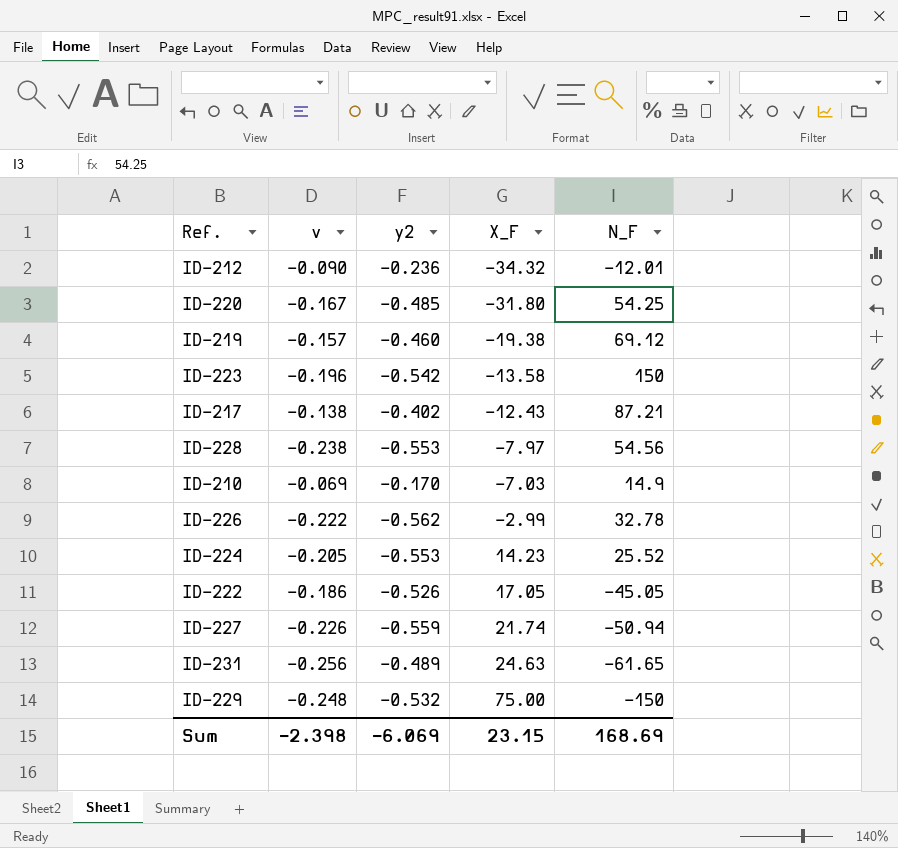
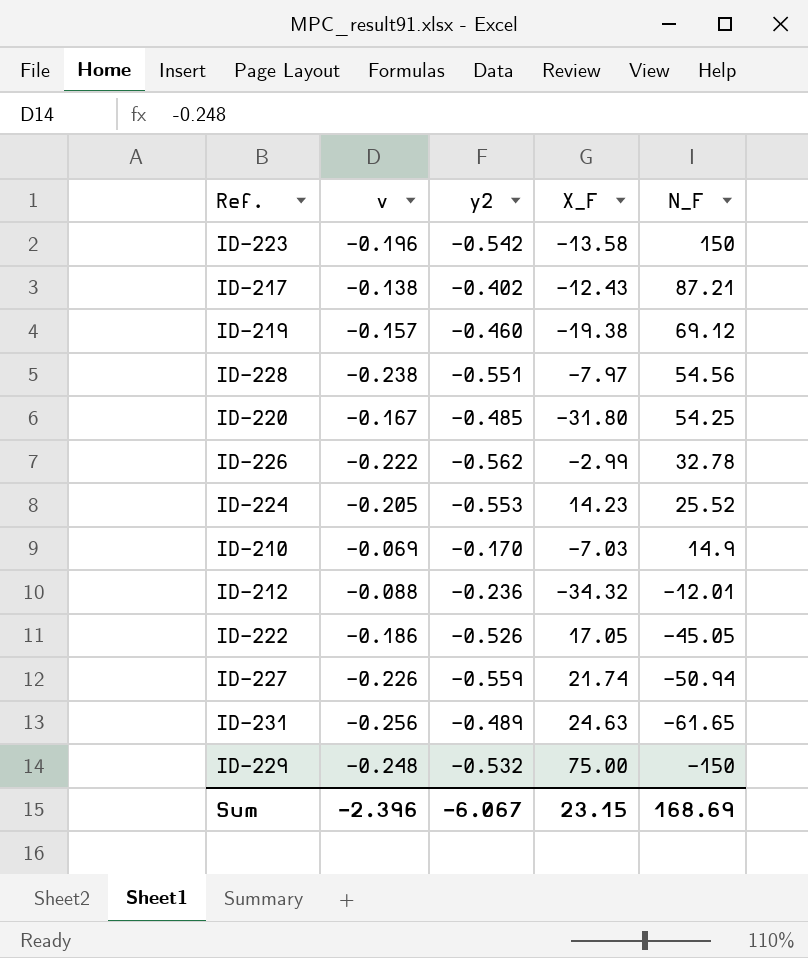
row order: X_F ascending -> N_F descending
ID-228 | y2: -0.553 -> -0.551
ID-212 | v: -0.090 -> -0.088
Sum | v: -2.398 -> -2.396
Sum | y2: -6.069 -> -6.067

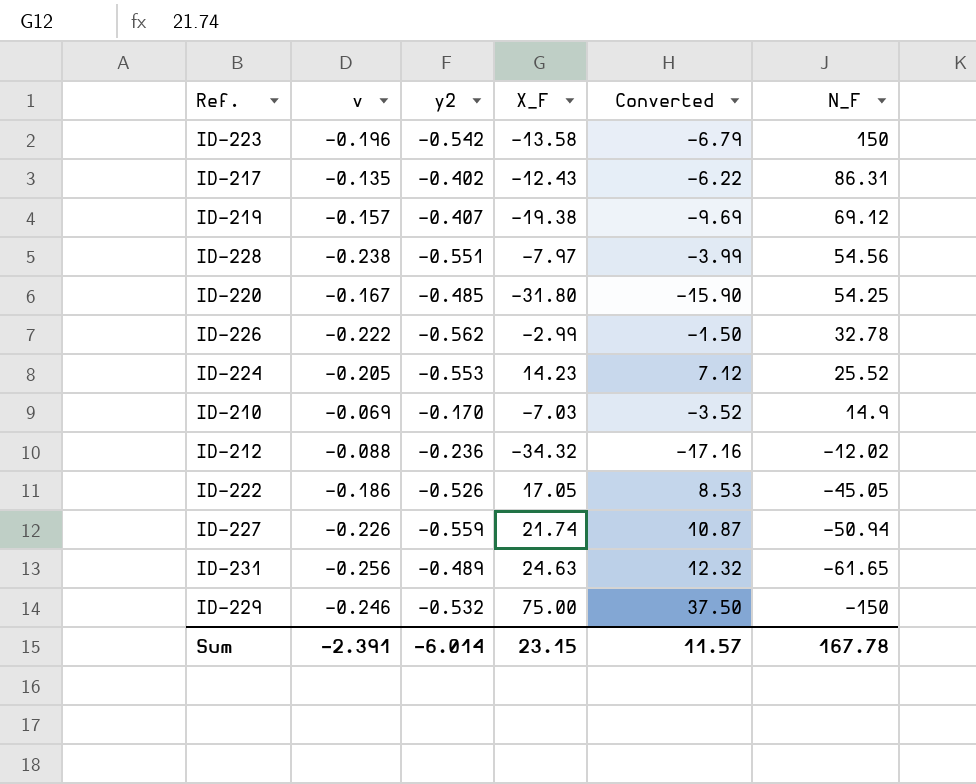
column Converted | formula: none -> [X_F] * 0.5
ID-217 | v: -0.138 -> -0.135
ID-217 | N_F: 87.21 -> 86.31
ID-219 | y2: -0.460 -> -0.407
ID-212 | N_F: -12.01 -> -12.02
ID-229 | v: -0.248 -> -0.246
Sum | v: -2.396 -> -2.391
Sum | y2: -6.067 -> -6.014
Sum | N_F: 168.69 -> 167.78

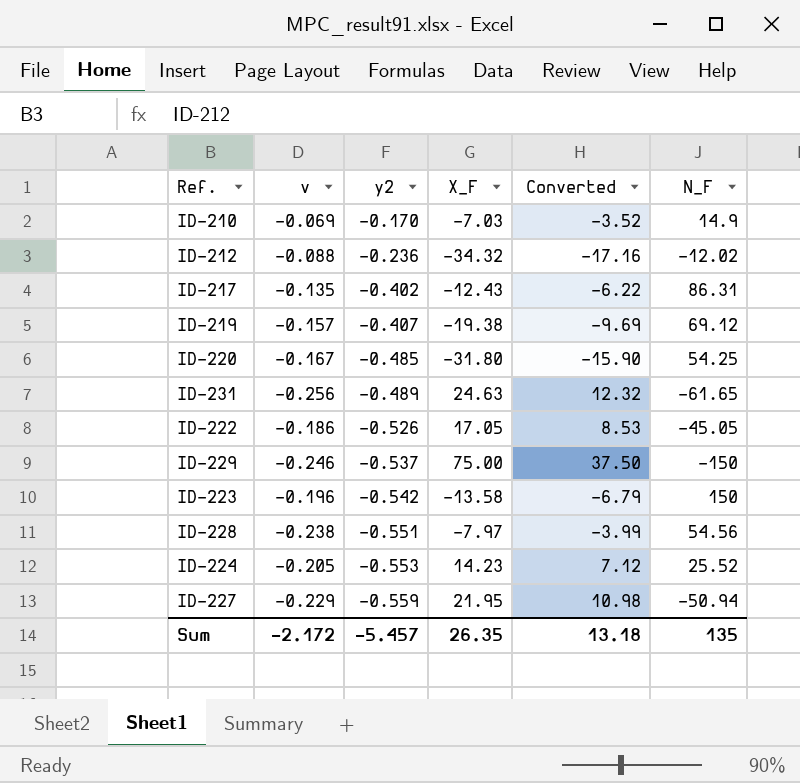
row order: N_F descending -> y2 descending
row ID-226: -0.222 | -0.562 | -2.99 | -1.50 | 32.78 -> none
ID-229 | y2: -0.532 -> -0.537
ID-227 | v: -0.226 -> -0.229
ID-227 | X_F: 21.74 -> 21.95
ID-227 | Converted: 10.87 -> 10.98
Sum | v: -2.391 -> -2.172
Sum | y2: -6.014 -> -5.457
Sum | X_F: 23.15 -> 26.35
Sum | Converted: 11.57 -> 13.18
Sum | N_F: 167.78 -> 135

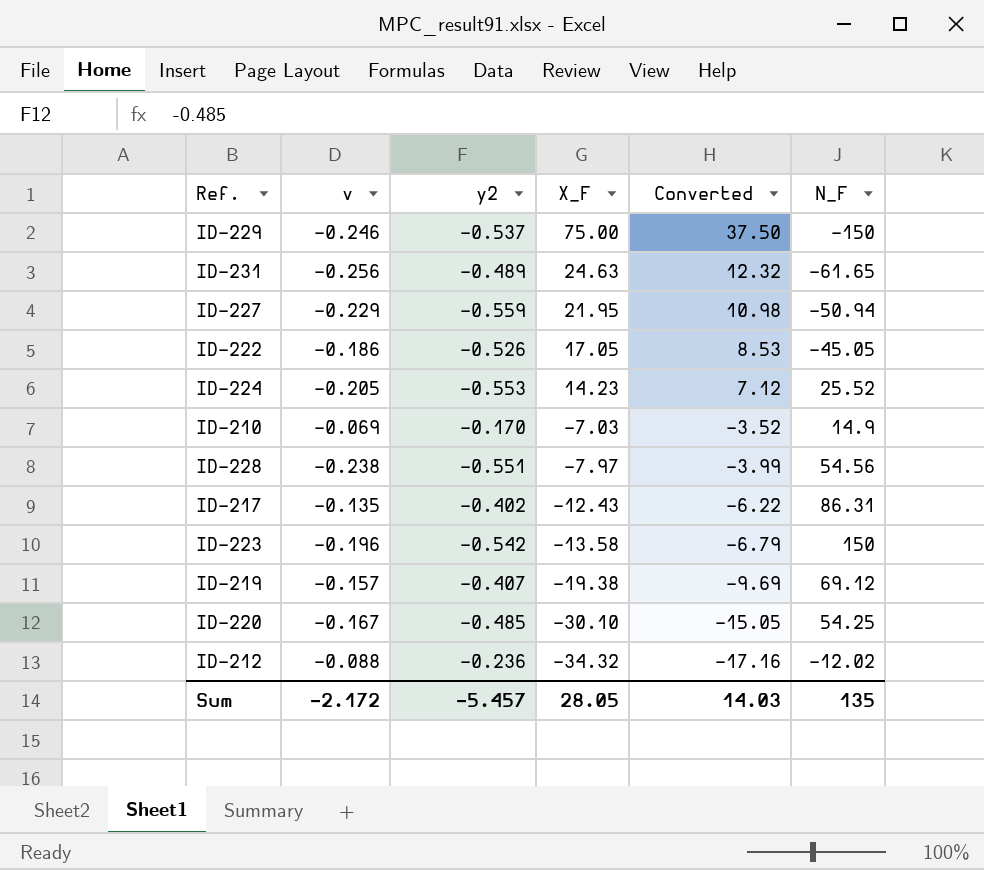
row order: y2 descending -> X_F descending
ID-220 | X_F: -31.80 -> -30.10
ID-220 | Converted: -15.90 -> -15.05
Sum | X_F: 26.35 -> 28.05
Sum | Converted: 13.18 -> 14.03

